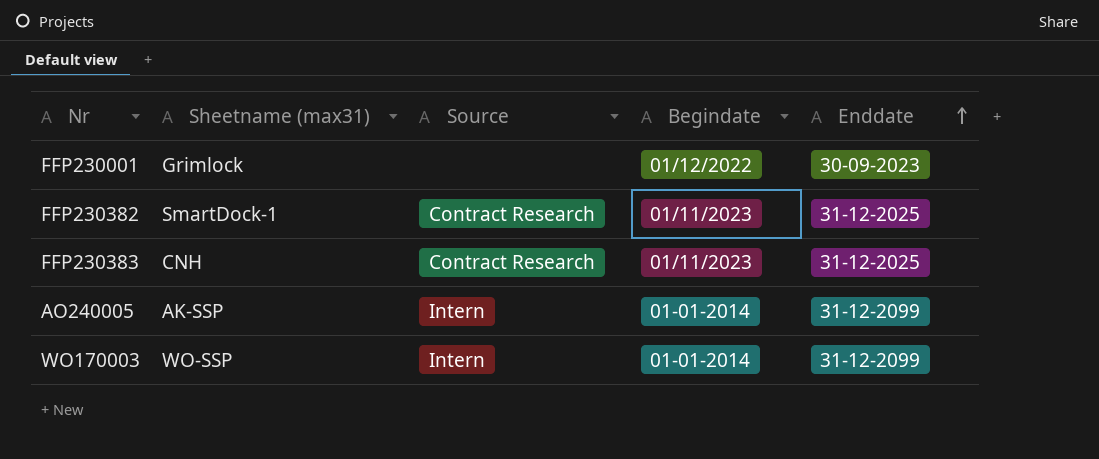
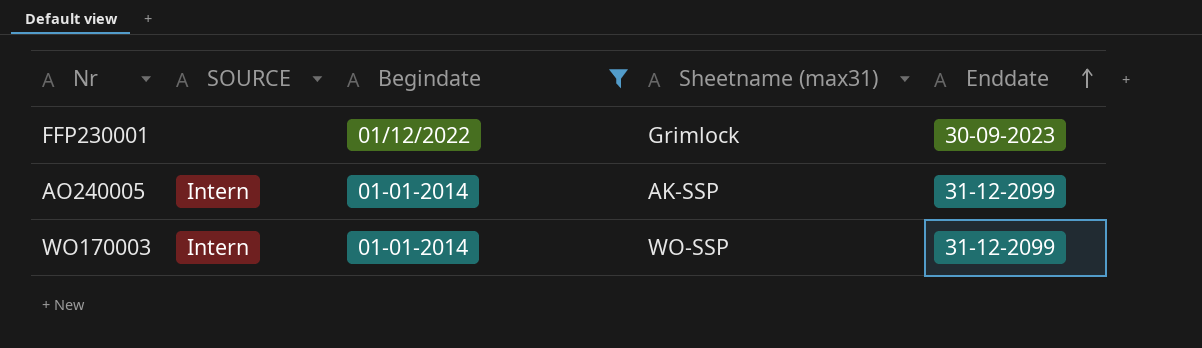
filter: none -> Begindate != 01/11/2023
column name: Source -> SOURCE
column Sheetname (max31) | position: 2 -> 4

